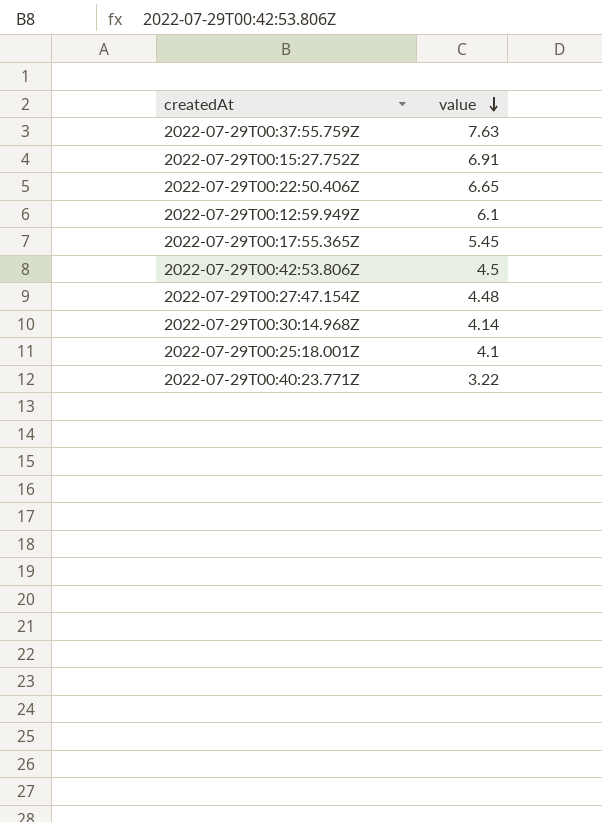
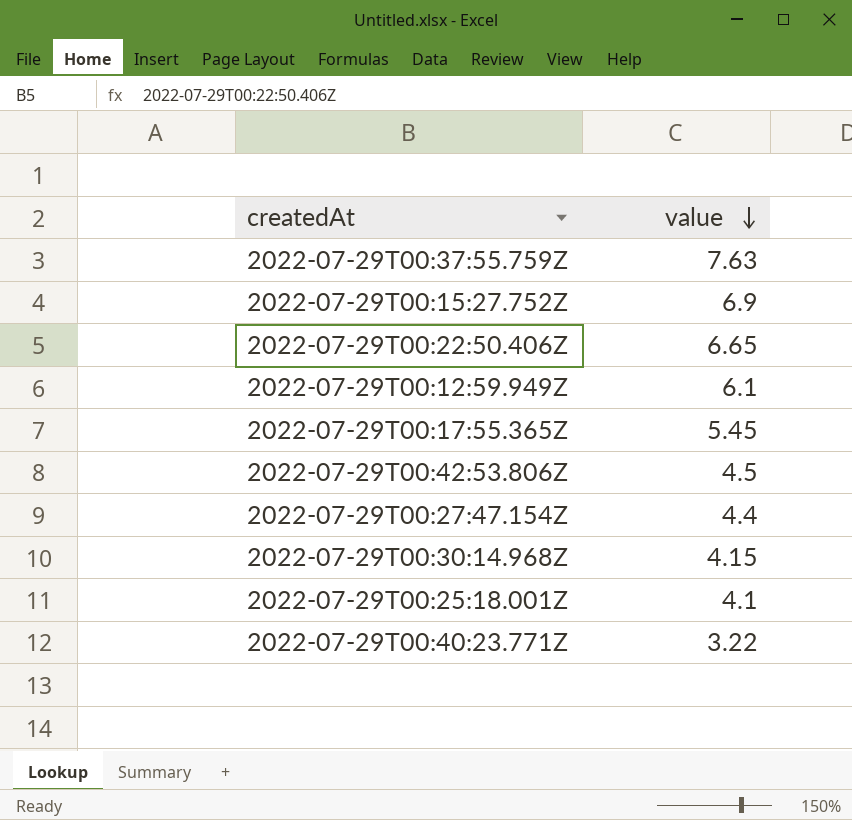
2022-07-29T00:15:27.752Z | value: 6.91 -> 6.9
2022-07-29T00:27:47.154Z | value: 4.48 -> 4.4
2022-07-29T00:30:14.968Z | value: 4.14 -> 4.15

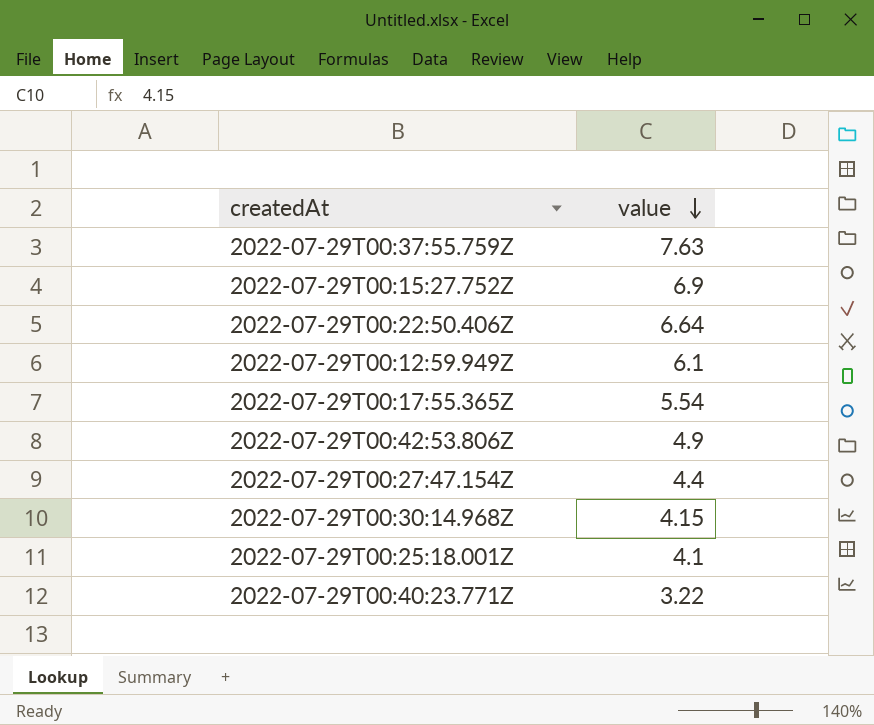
2022-07-29T00:22:50.406Z | value: 6.65 -> 6.64
2022-07-29T00:17:55.365Z | value: 5.45 -> 5.54
2022-07-29T00:42:53.806Z | value: 4.5 -> 4.9

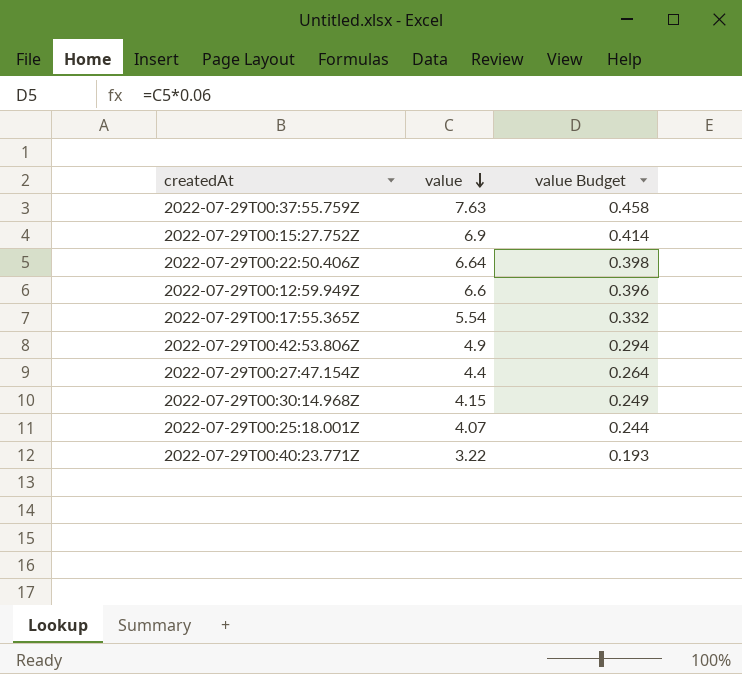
column value Budget | formula: none -> [value] * 0.06
2022-07-29T00:12:59.949Z | value: 6.1 -> 6.6
2022-07-29T00:25:18.001Z | value: 4.1 -> 4.07

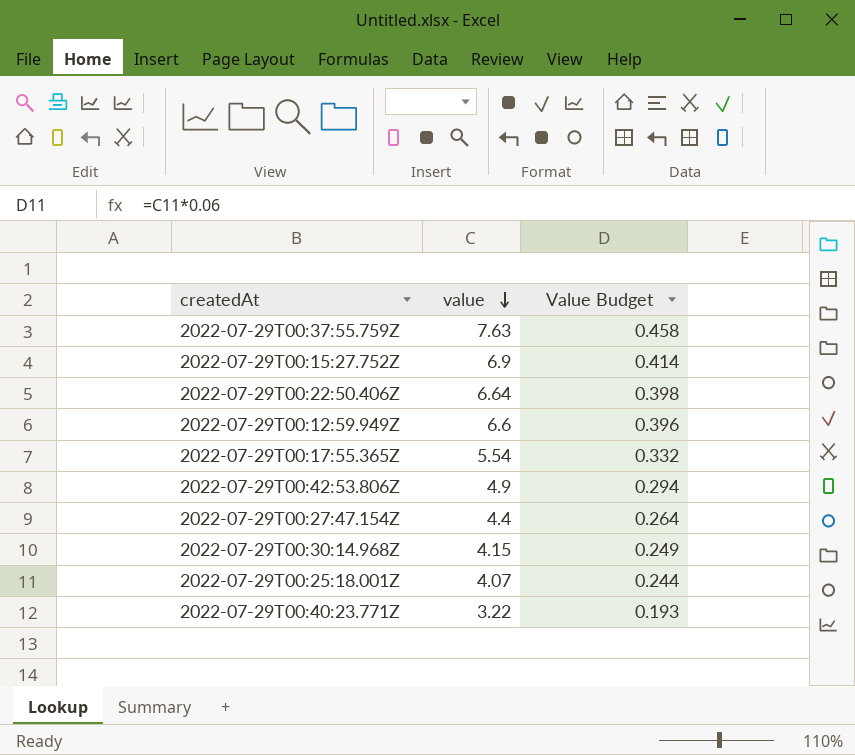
column name: value Budget -> Value Budget

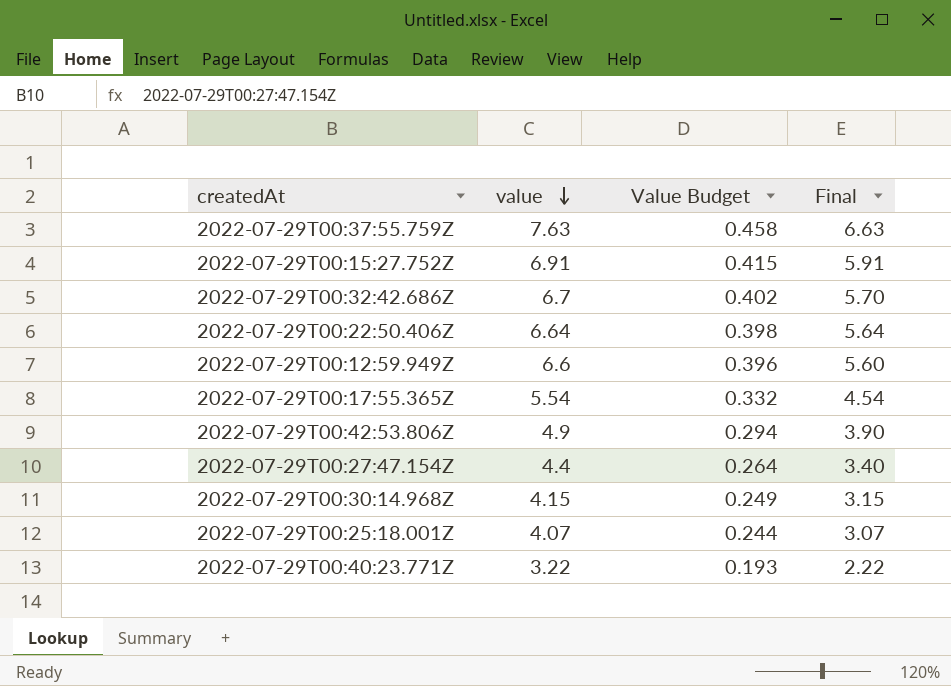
column Final | formula: none -> [value] - 1
2022-07-29T00:15:27.752Z | value: 6.9 -> 6.91
2022-07-29T00:15:27.752Z | Value Budget: 0.414 -> 0.415
row 2022-07-29T00:32:42.686Z: none -> 6.7 | 0.402 | 5.70

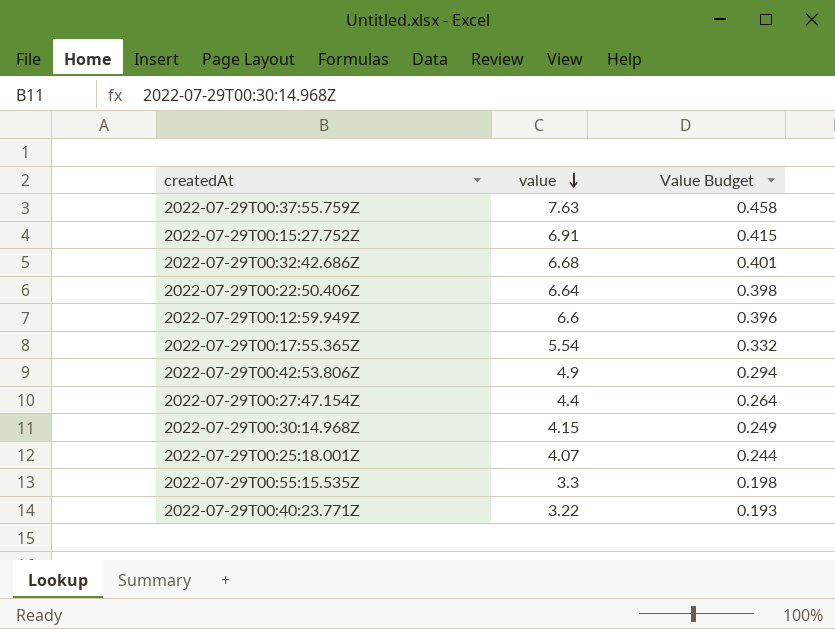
column Final | formula: [value] - 1 -> none
2022-07-29T00:32:42.686Z | value: 6.7 -> 6.68
2022-07-29T00:32:42.686Z | Value Budget: 0.402 -> 0.401
row 2022-07-29T00:55:15.535Z: none -> 3.3 | 0.198

